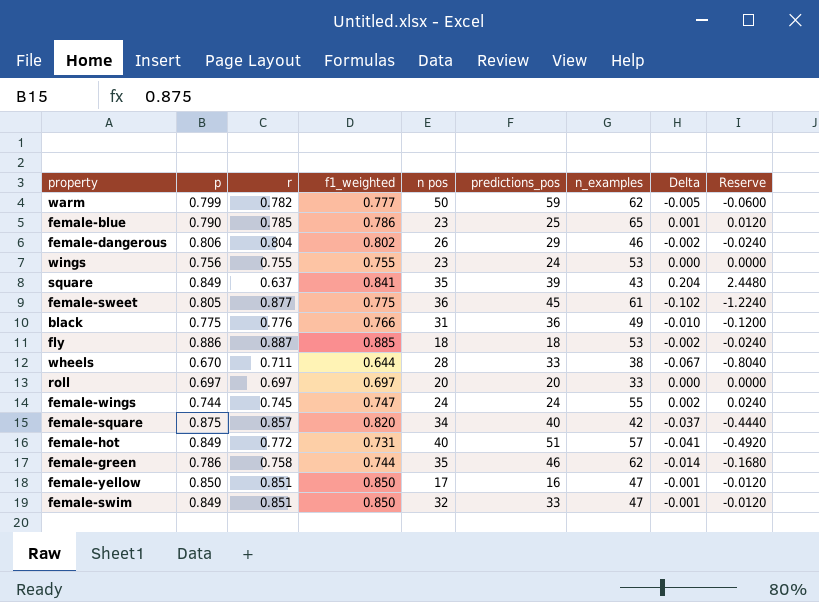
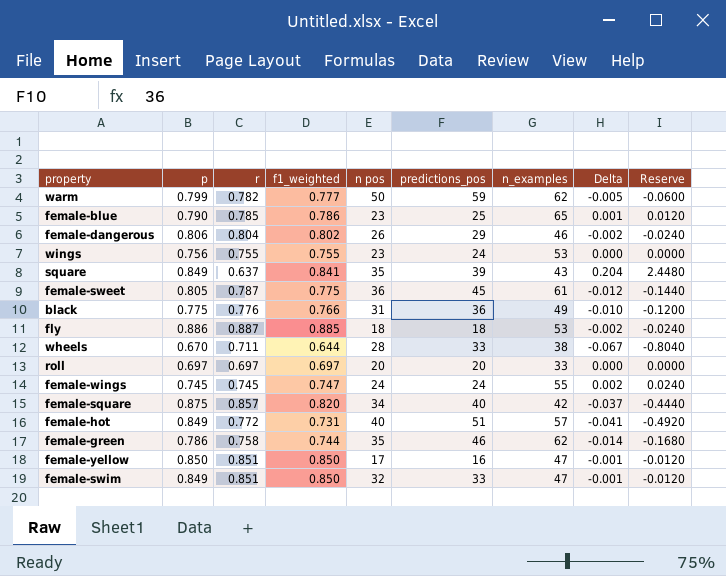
female-sweet | r: 0.877 -> 0.787
female-sweet | Delta: -0.102 -> -0.012
female-sweet | Reserve: -1.2240 -> -0.1440
female-wings | p: 0.744 -> 0.745

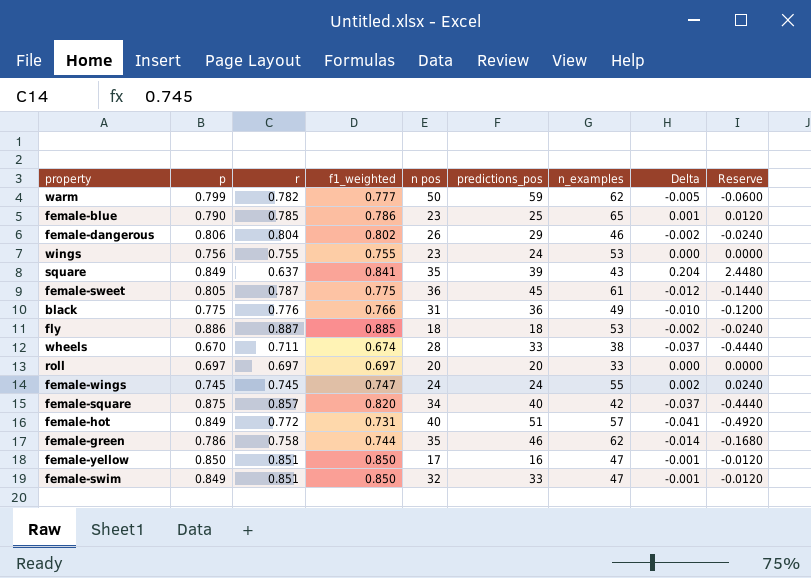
wheels | f1_weighted: 0.644 -> 0.674
wheels | Delta: -0.067 -> -0.037
wheels | Reserve: -0.8040 -> -0.4440

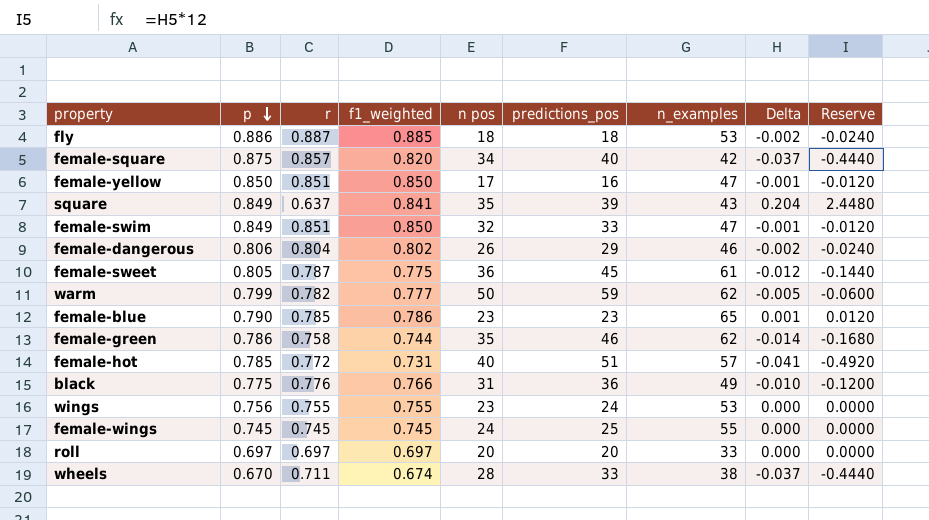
row order: none -> p descending
female-blue | predictions_pos: 25 -> 23
female-hot | p: 0.849 -> 0.785
female-wings | f1_weighted: 0.747 -> 0.745
female-wings | predictions_pos: 24 -> 25
female-wings | Delta: 0.002 -> 0.000
female-wings | Reserve: 0.0240 -> 0.0000

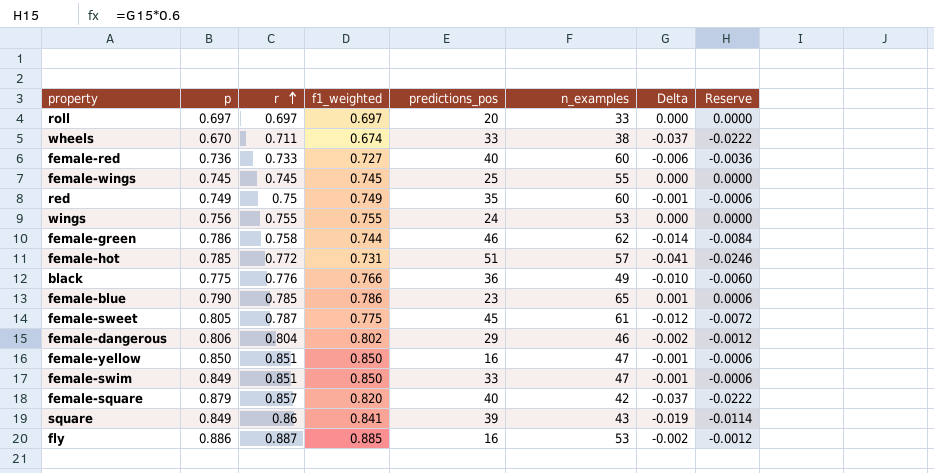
row order: p descending -> r ascending
column n pos | position: 5 -> none
column Reserve | formula: [Delta] * 12 -> [Delta] * 0.6
row warm: 0.799 | 0.782 | 0.777 | 50 | 59 | 62 | -0.005 | -0.0600 -> none
row female-red: none -> 0.736 | 0.733 | 0.727 | 40 | 60 | -0.006 | -0.0036
row red: none -> 0.749 | 0.75 | 0.749 | 35 | 60 | -0.001 | -0.0006
female-square | p: 0.875 -> 0.879
square | r: 0.637 -> 0.86
square | Delta: 0.204 -> -0.019
fly | predictions_pos: 18 -> 16

